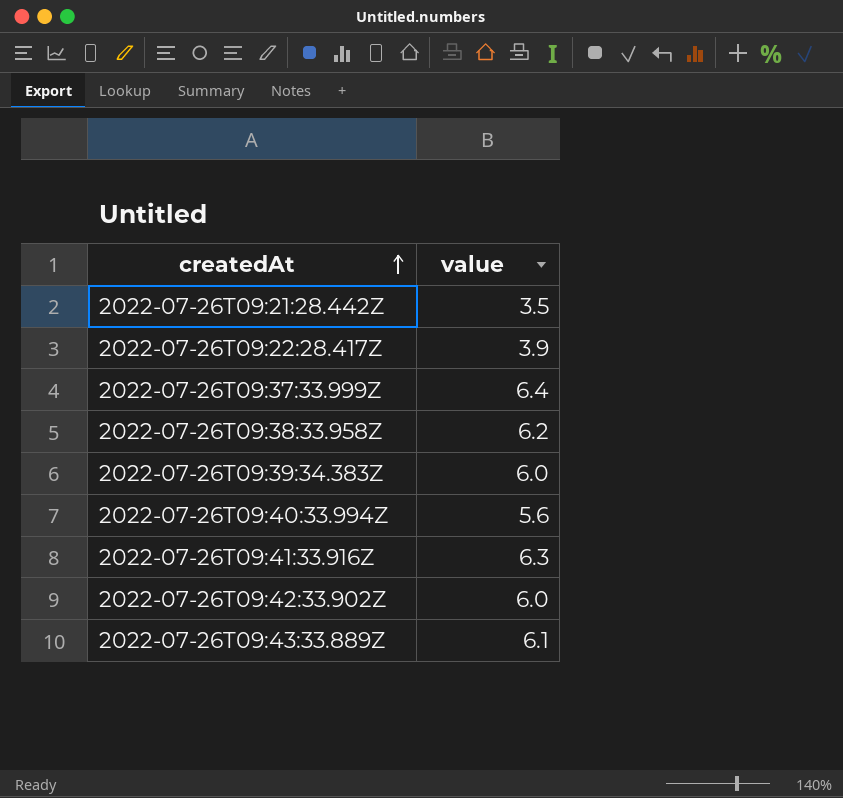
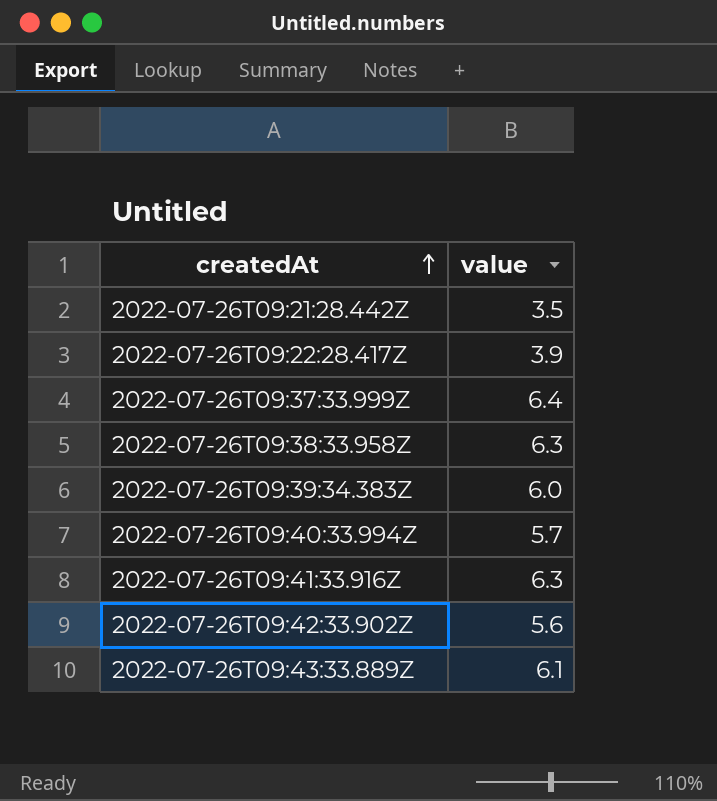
2022-07-26T09:38:33.958Z | value: 6.2 -> 6.3
2022-07-26T09:40:33.994Z | value: 5.6 -> 5.7
2022-07-26T09:42:33.902Z | value: 6.0 -> 5.6

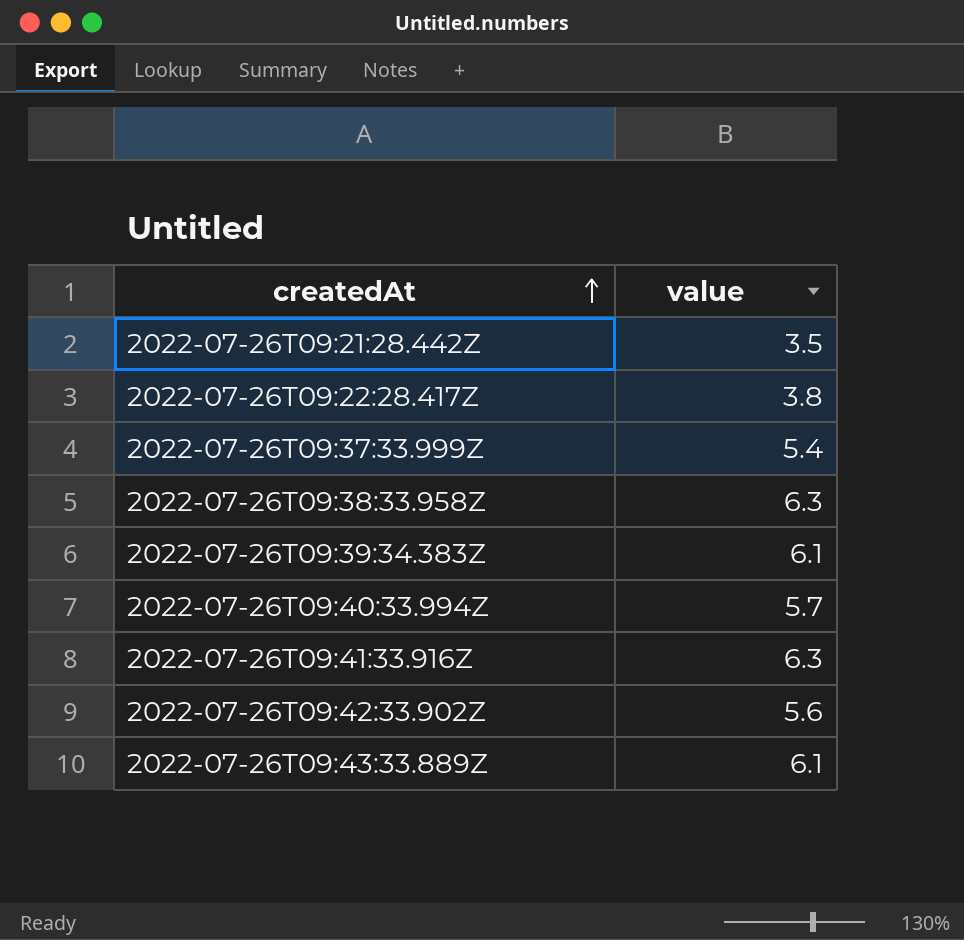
2022-07-26T09:22:28.417Z | value: 3.9 -> 3.8
2022-07-26T09:37:33.999Z | value: 6.4 -> 5.4
2022-07-26T09:39:34.383Z | value: 6.0 -> 6.1

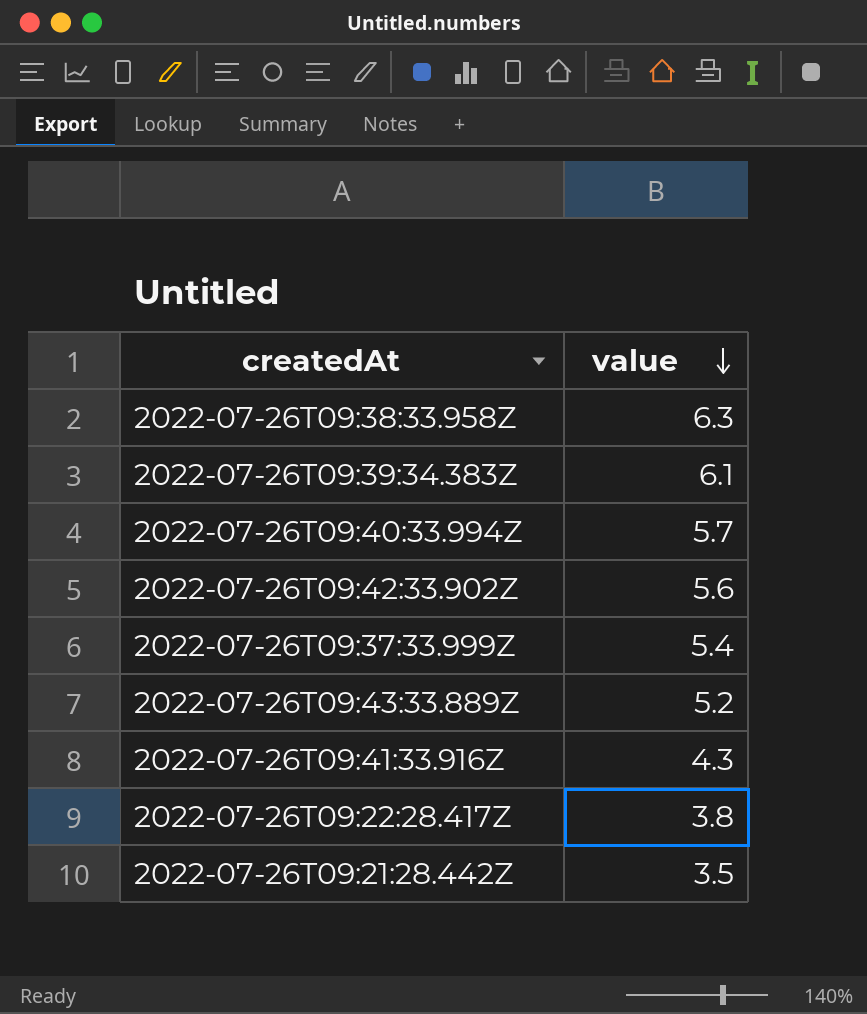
row order: createdAt ascending -> value descending
2022-07-26T09:43:33.889Z | value: 6.1 -> 5.2
2022-07-26T09:41:33.916Z | value: 6.3 -> 4.3

